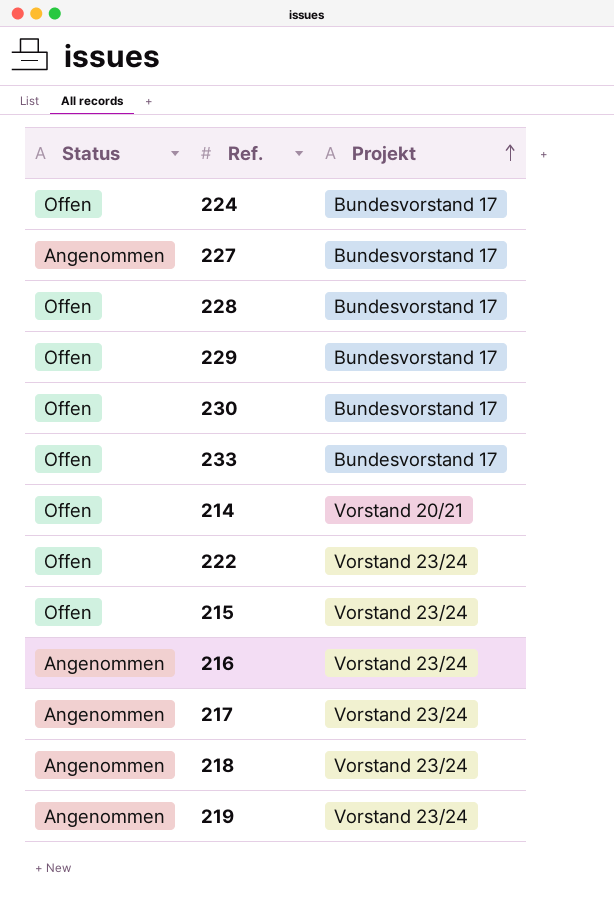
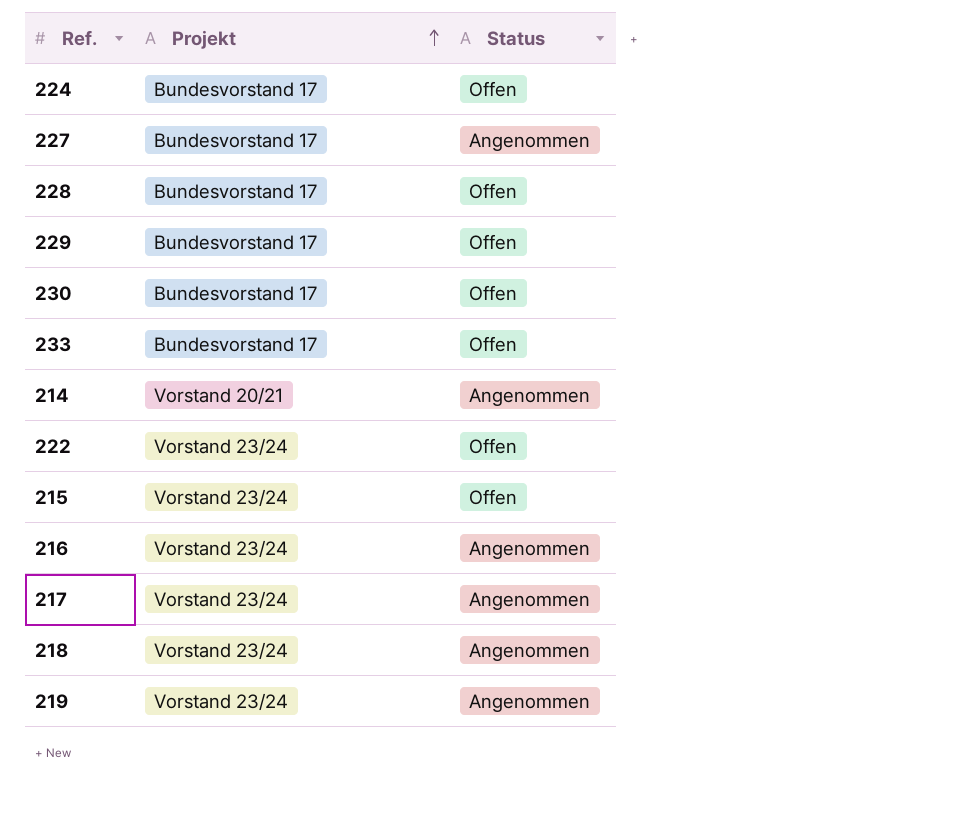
column Status | position: 1 -> 3
214 | Status: Offen -> Angenommen

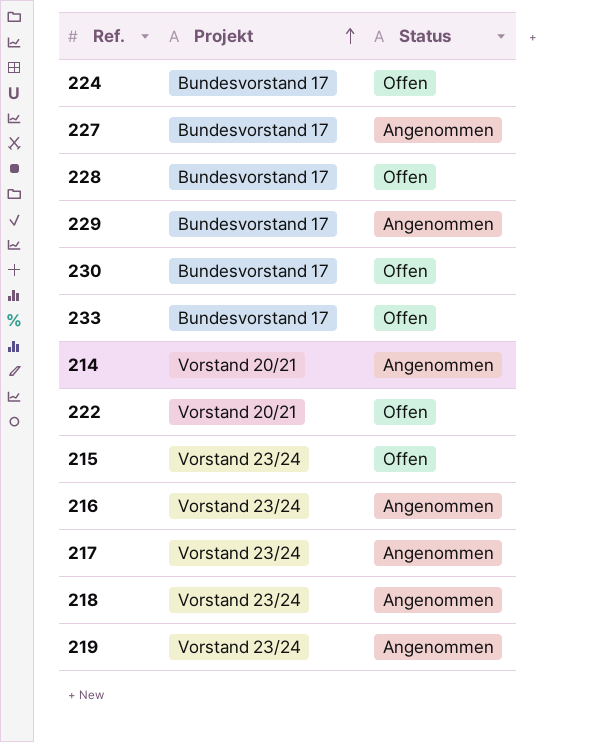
229 | Status: Offen -> Angenommen
222 | Projekt: Vorstand 23/24 -> Vorstand 20/21

